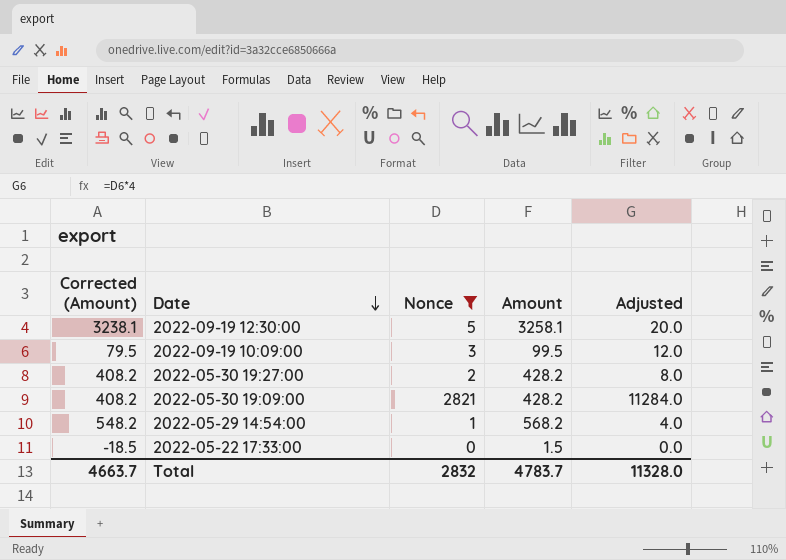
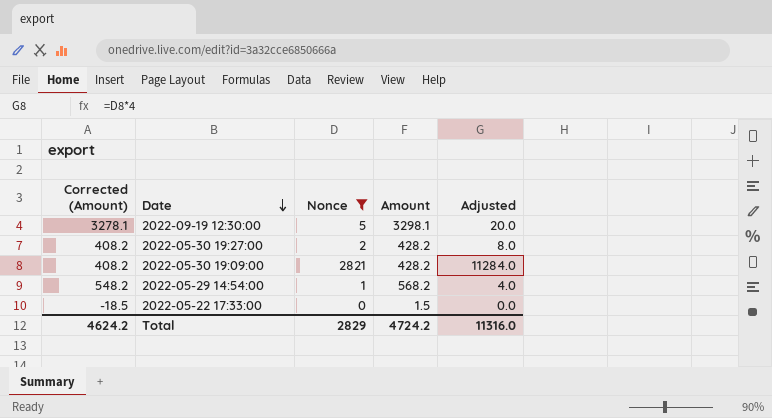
row 2022-09-19 10:09:00: 79.5 | 3 | 99.5 | 12.0 -> none
2022-09-19 12:30:00 | Corrected (Amount): 3238.1 -> 3278.1
2022-09-19 12:30:00 | Amount: 3258.1 -> 3298.1
Total | Corrected (Amount): 4663.7 -> 4624.2
Total | Nonce: 2832 -> 2829
Total | Amount: 4783.7 -> 4724.2
Total | Adjusted: 11328.0 -> 11316.0

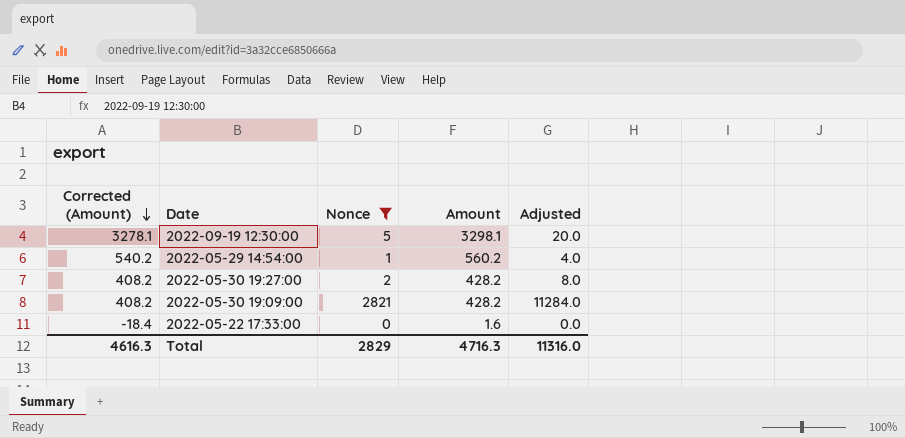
row order: Date descending -> Corrected (Amount) descending
2022-05-29 14:54:00 | Corrected (Amount): 548.2 -> 540.2
2022-05-29 14:54:00 | Amount: 568.2 -> 560.2
2022-05-22 17:33:00 | Corrected (Amount): -18.5 -> -18.4
2022-05-22 17:33:00 | Amount: 1.5 -> 1.6
Total | Corrected (Amount): 4624.2 -> 4616.3
Total | Amount: 4724.2 -> 4716.3

